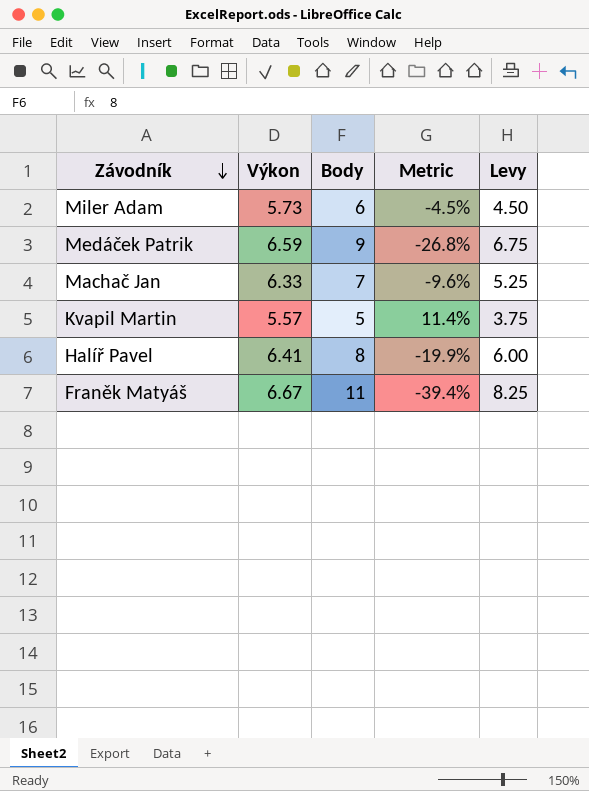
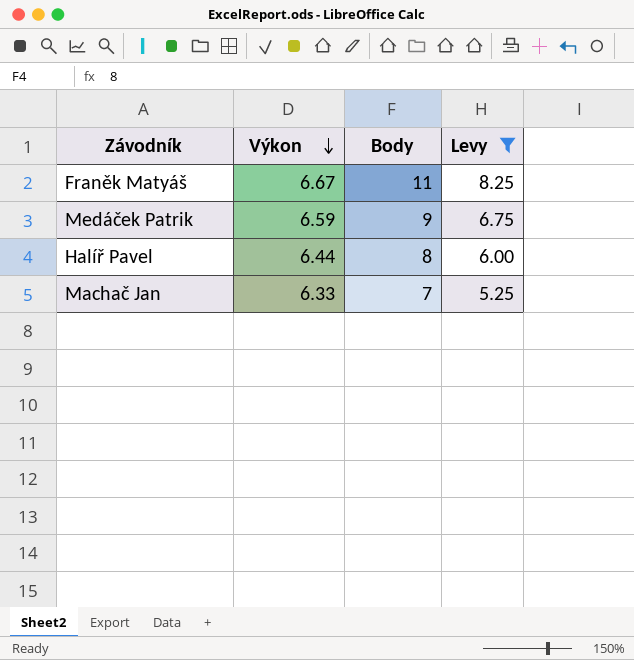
filter: none -> Levy >= 5.25
row order: Závodník descending -> Výkon descending
column Metric | formula: ([Výkon] - [Body]) / [Body] -> none
Halíř Pavel | Výkon: 6.41 -> 6.44

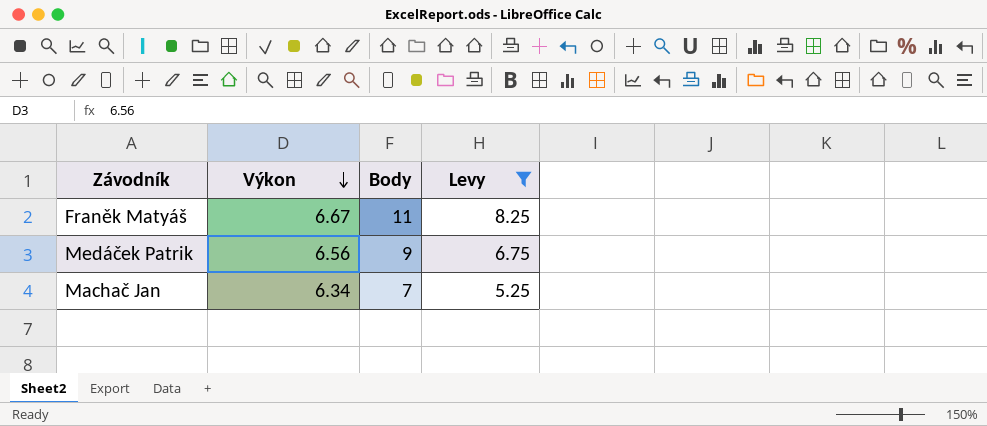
row Halíř Pavel: 6.44 | 8 | 6.00 -> none
Medáček Patrik | Výkon: 6.59 -> 6.56
Machač Jan | Výkon: 6.33 -> 6.34

